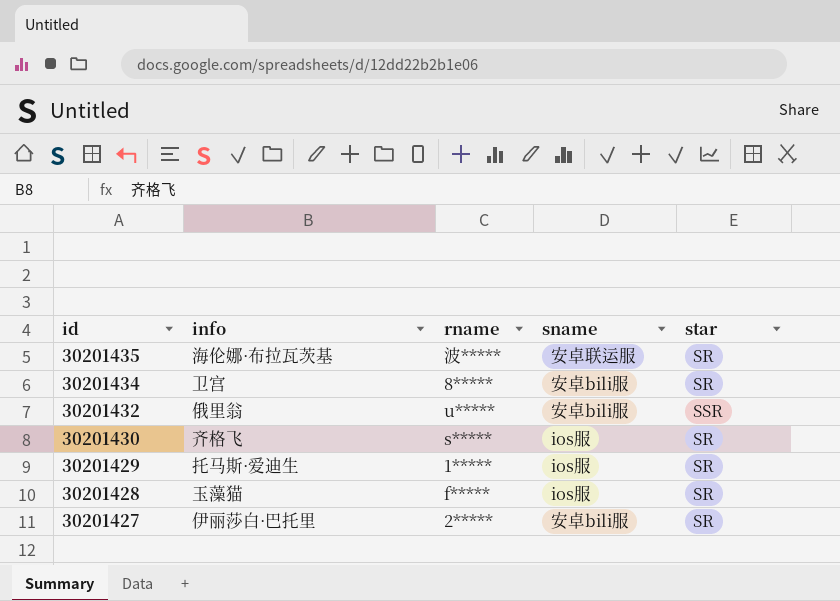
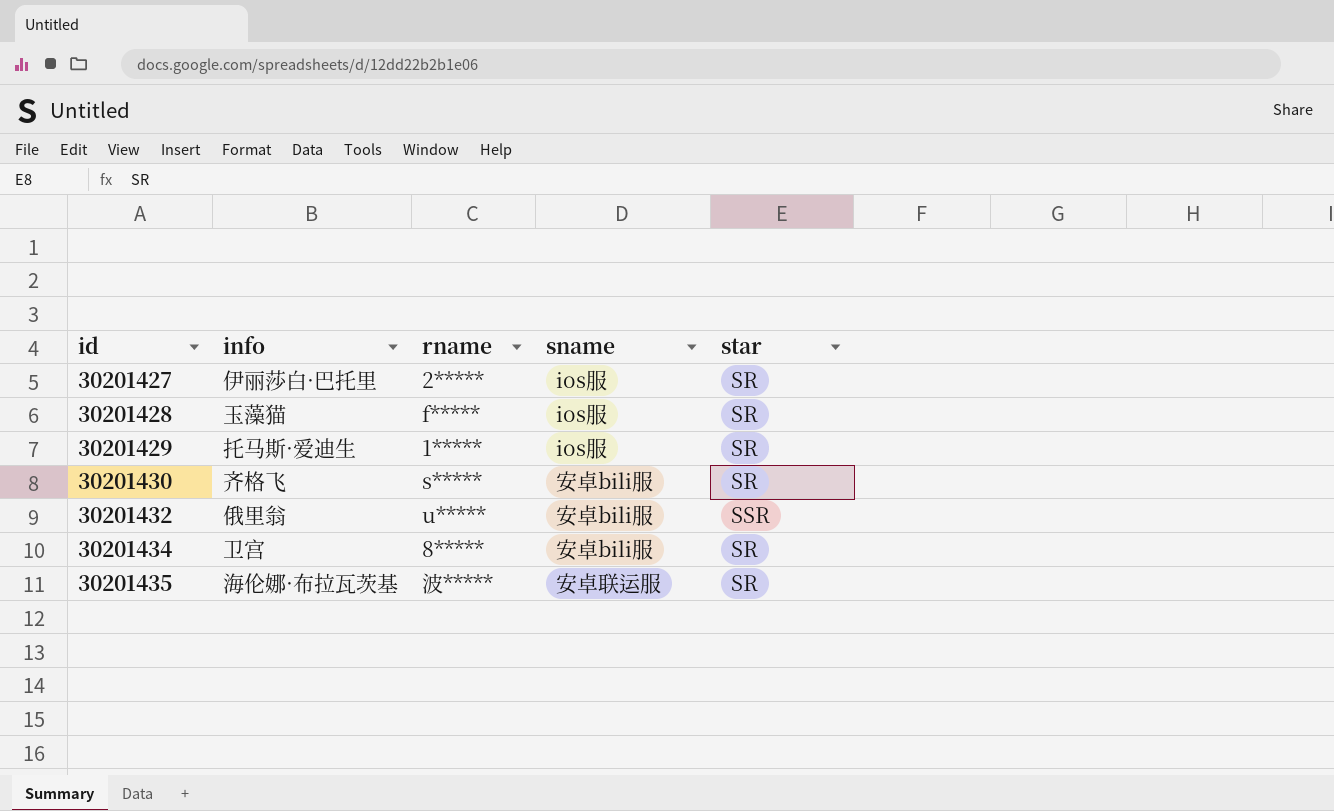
row order: id descending -> id ascending
30201427 | sname: 安卓bili服 -> ios服
30201430 | sname: ios服 -> 安卓bili服

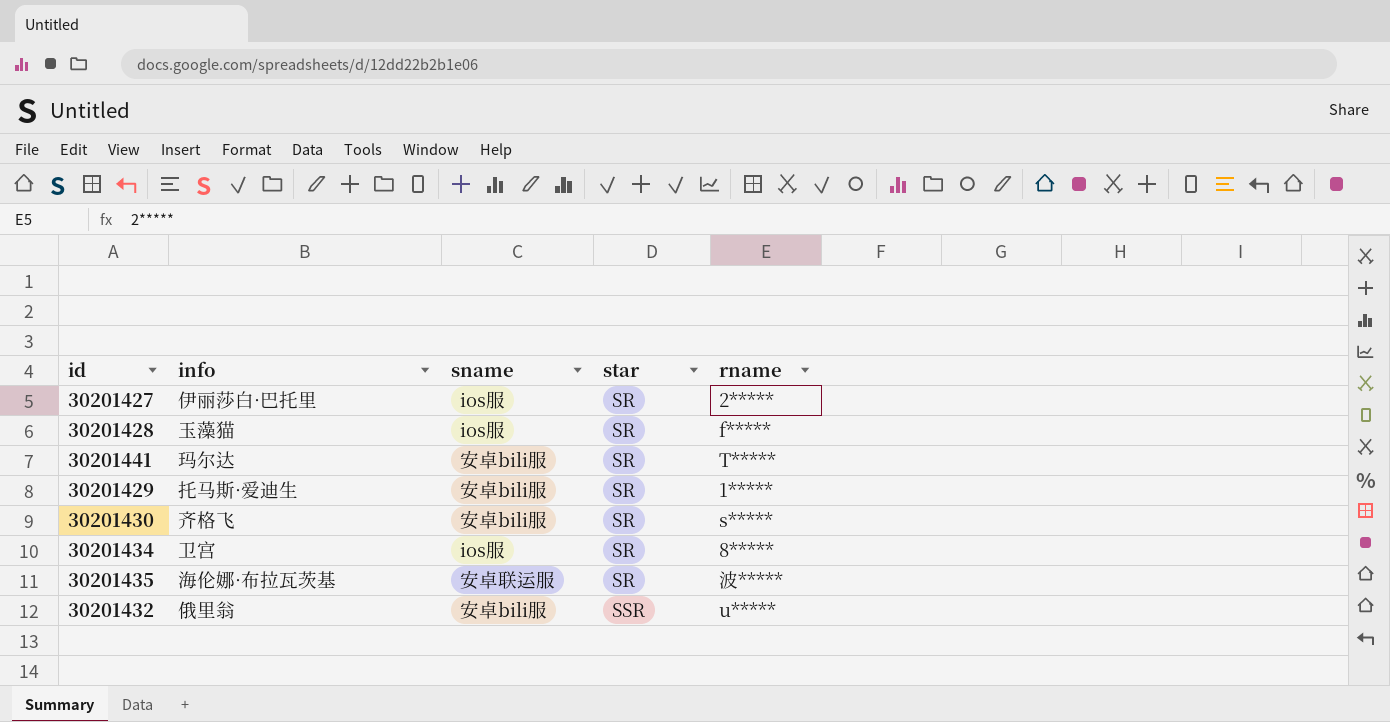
row order: id ascending -> star ascending
column rname | position: 3 -> 5
row 30201441: none -> 玛尔达 | 安卓bili服 | SR | T*****
30201429 | sname: ios服 -> 安卓bili服
30201434 | sname: 安卓bili服 -> ios服

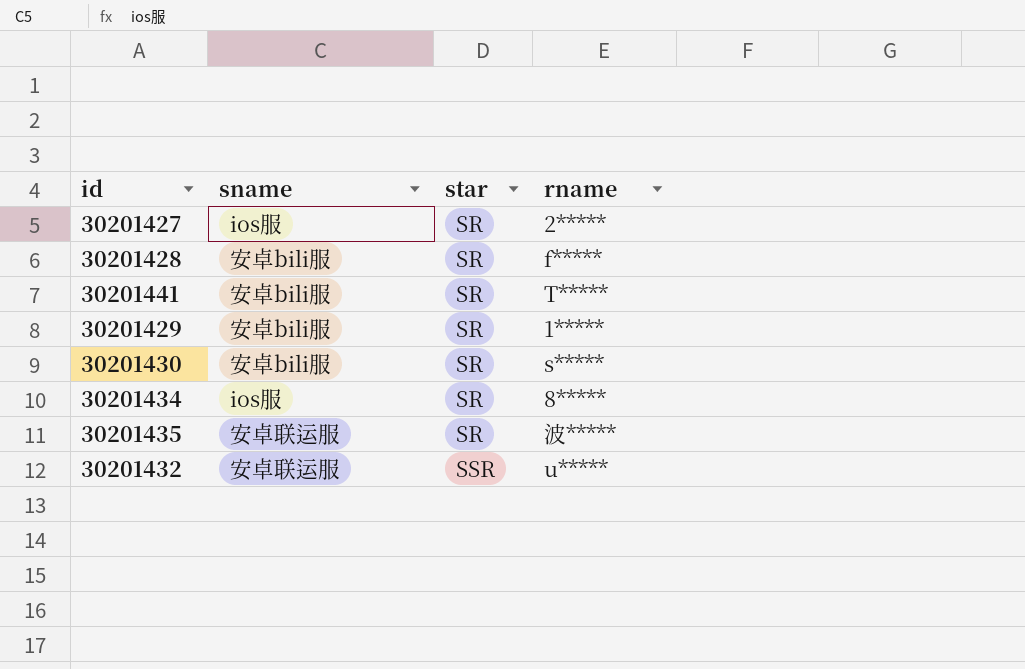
column info | position: 2 -> none
30201428 | sname: ios服 -> 安卓bili服
30201432 | sname: 安卓bili服 -> 安卓联运服

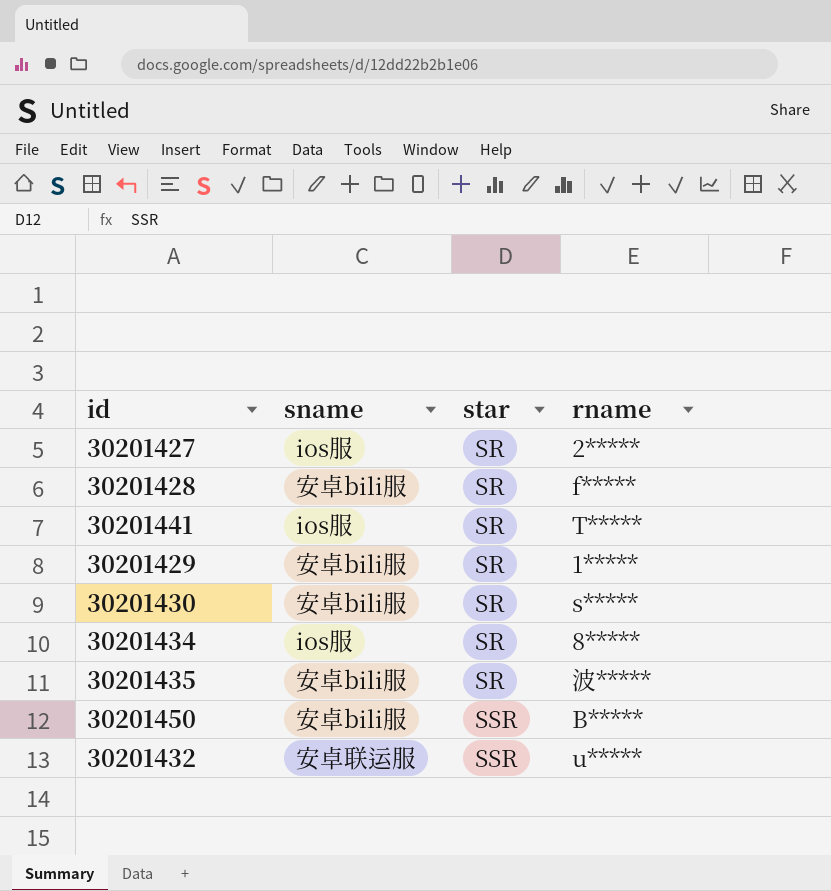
30201441 | sname: 安卓bili服 -> ios服
30201435 | sname: 安卓联运服 -> 安卓bili服
row 30201450: none -> 安卓bili服 | SSR | B*****

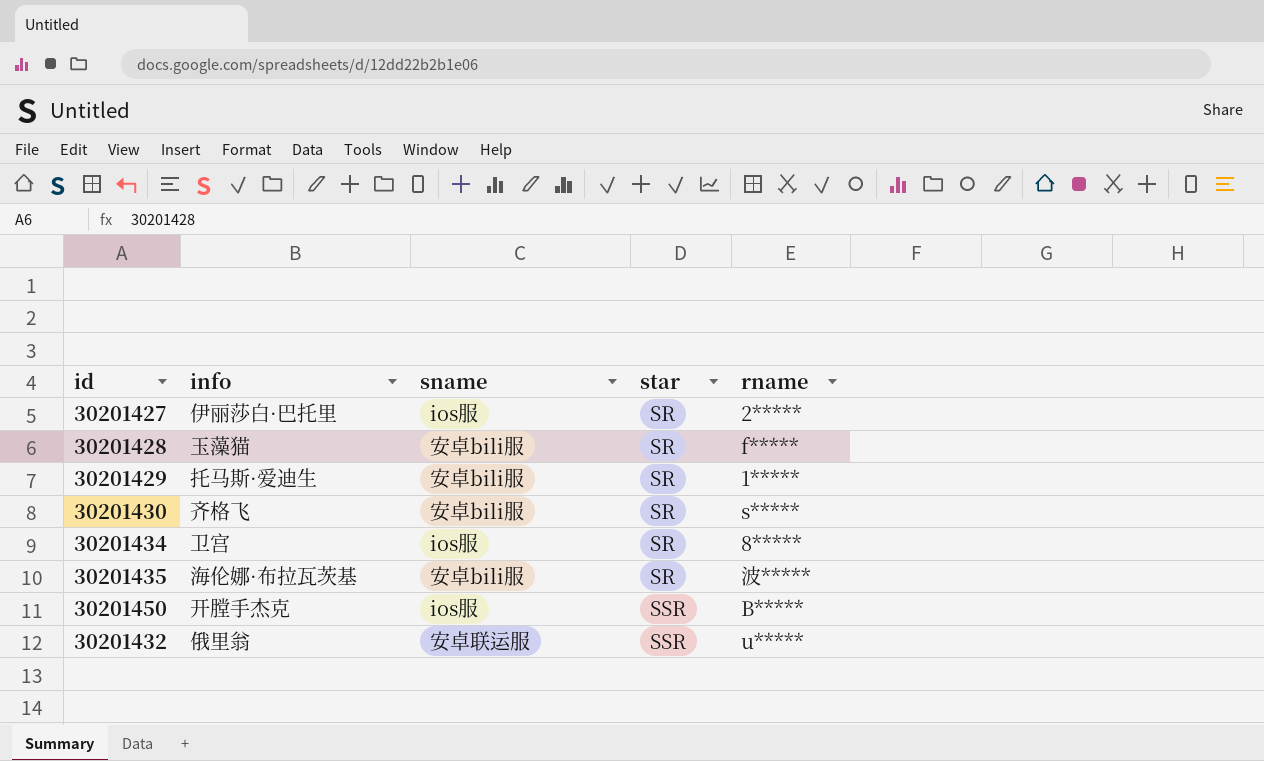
column info | position: none -> 2
row 30201441: ios服 | SR | T***** -> none
30201450 | sname: 安卓bili服 -> ios服

